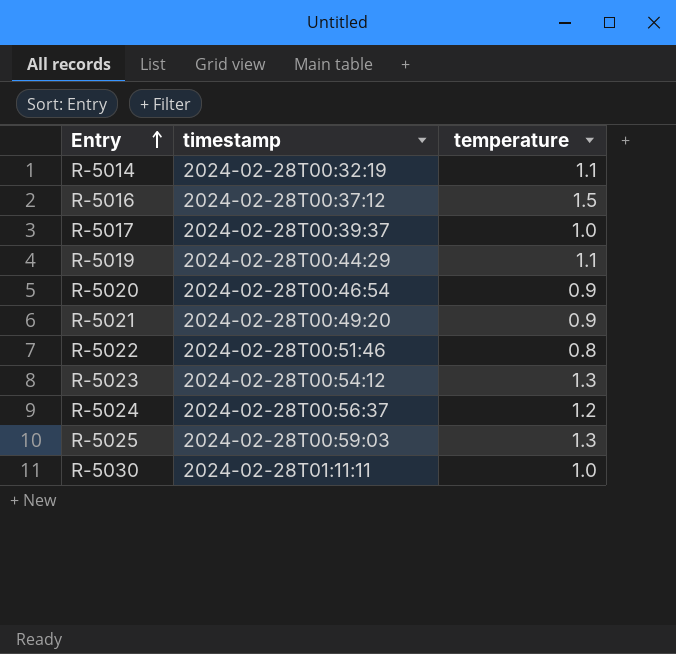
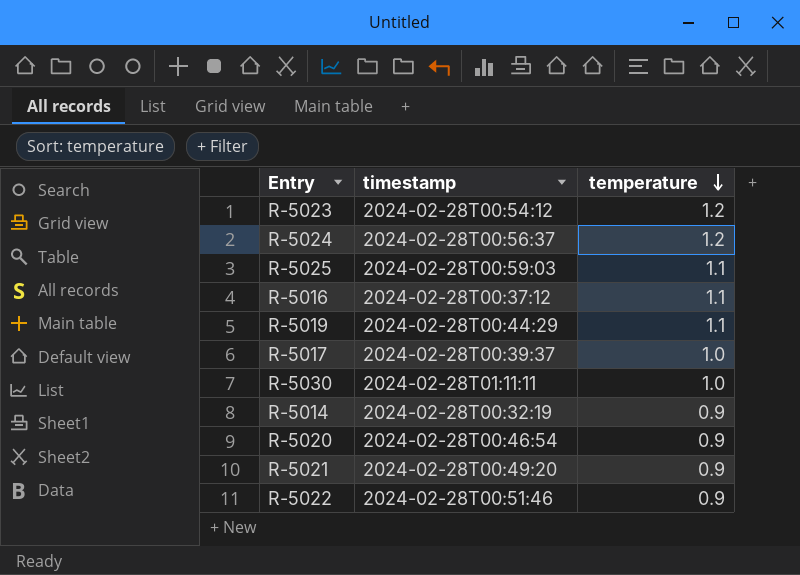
row order: Entry ascending -> temperature descending
R-5023 | temperature: 1.3 -> 1.2
R-5025 | temperature: 1.3 -> 1.1
R-5016 | temperature: 1.5 -> 1.1
R-5014 | temperature: 1.1 -> 0.9
R-5022 | temperature: 0.8 -> 0.9

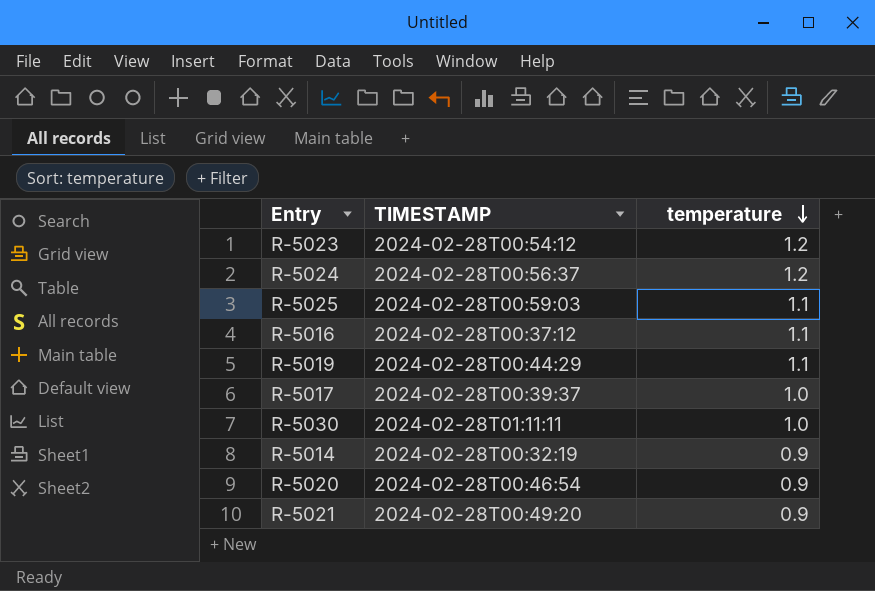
column name: timestamp -> TIMESTAMP
row R-5022: 2024-02-28T00:51:46 | 0.9 -> none

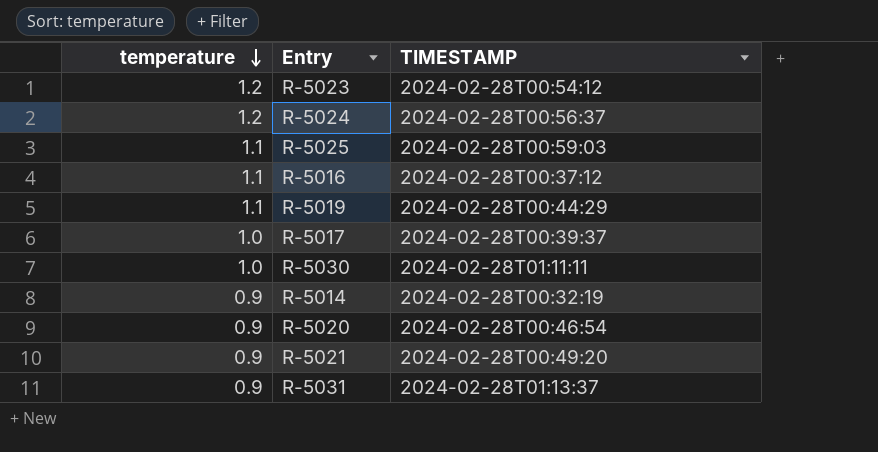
column temperature | position: 3 -> 1
row R-5031: none -> 0.9 | 2024-02-28T01:13:37

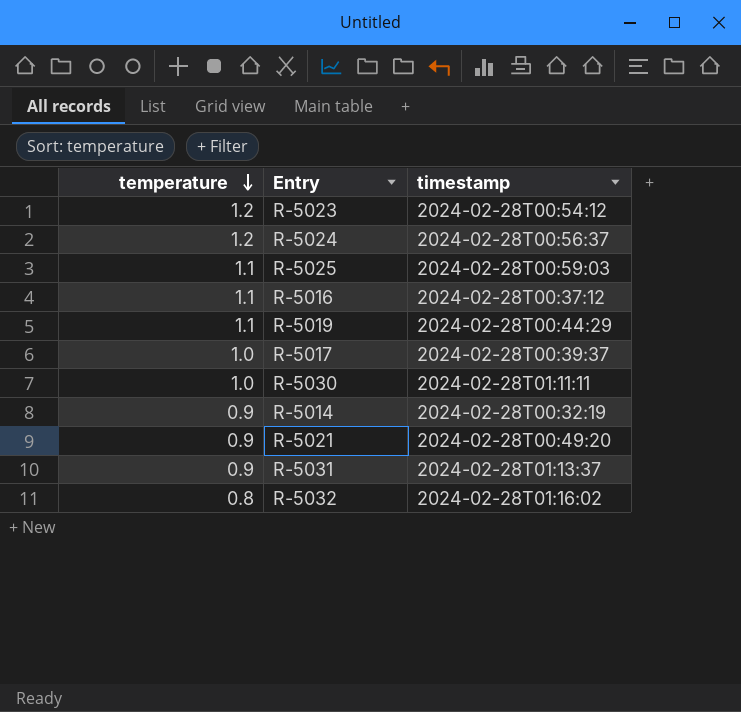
column name: TIMESTAMP -> timestamp
row R-5020: 0.9 | 2024-02-28T00:46:54 -> none
row R-5032: none -> 0.8 | 2024-02-28T01:16:02

